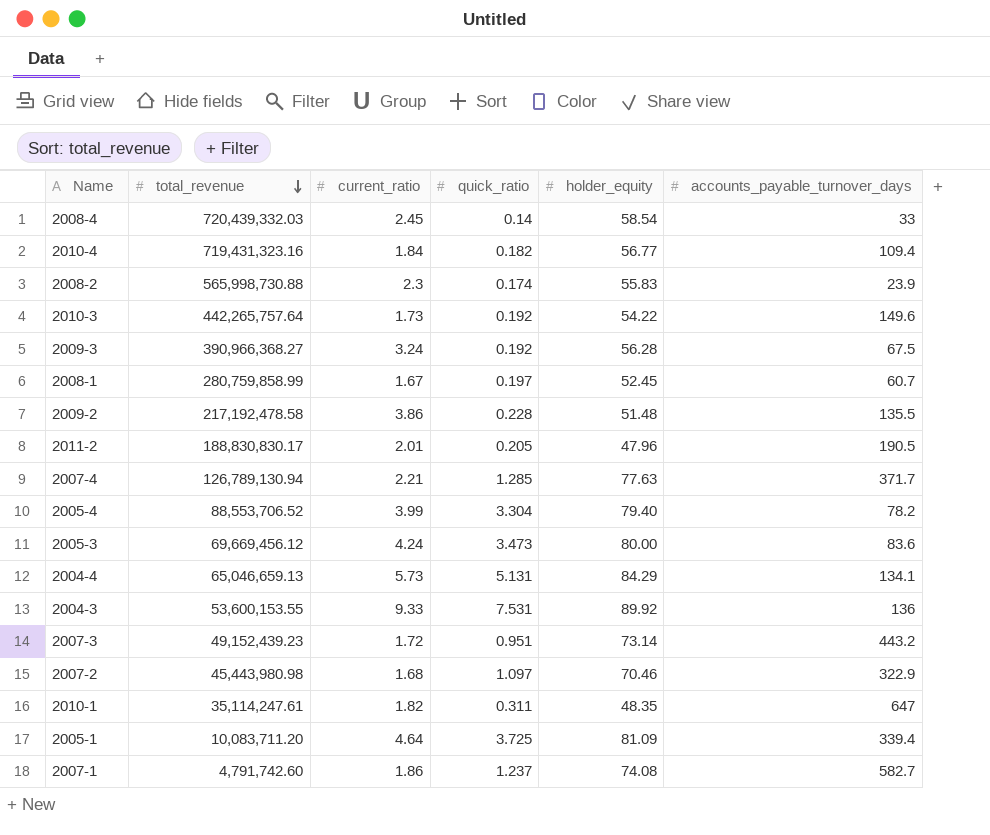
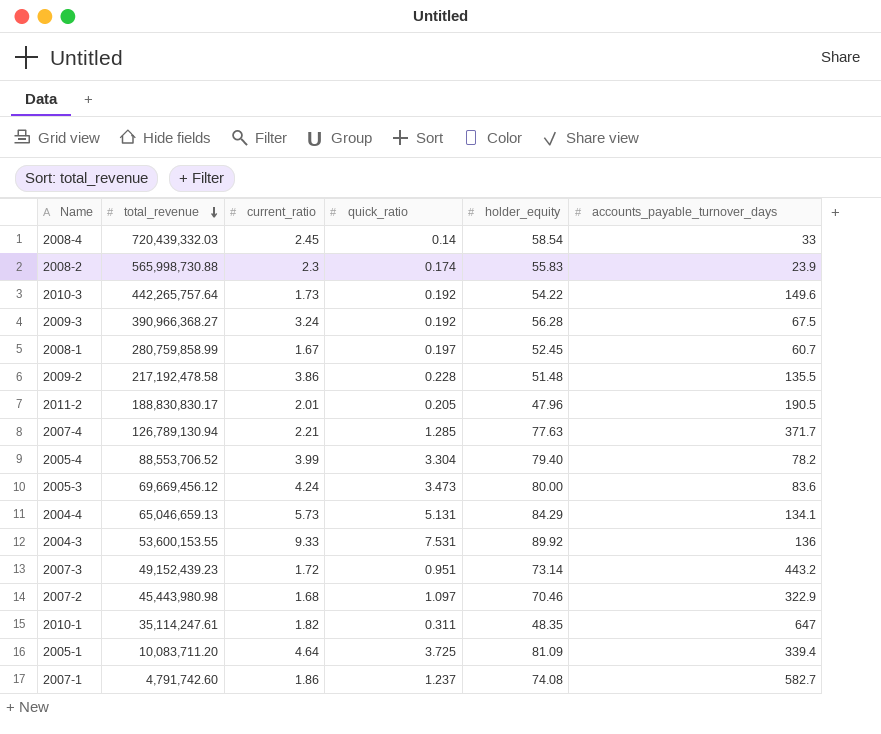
row 2010-4: 719,431,323.16 | 1.84 | 0.182 | 56.77 | 109.4 -> none

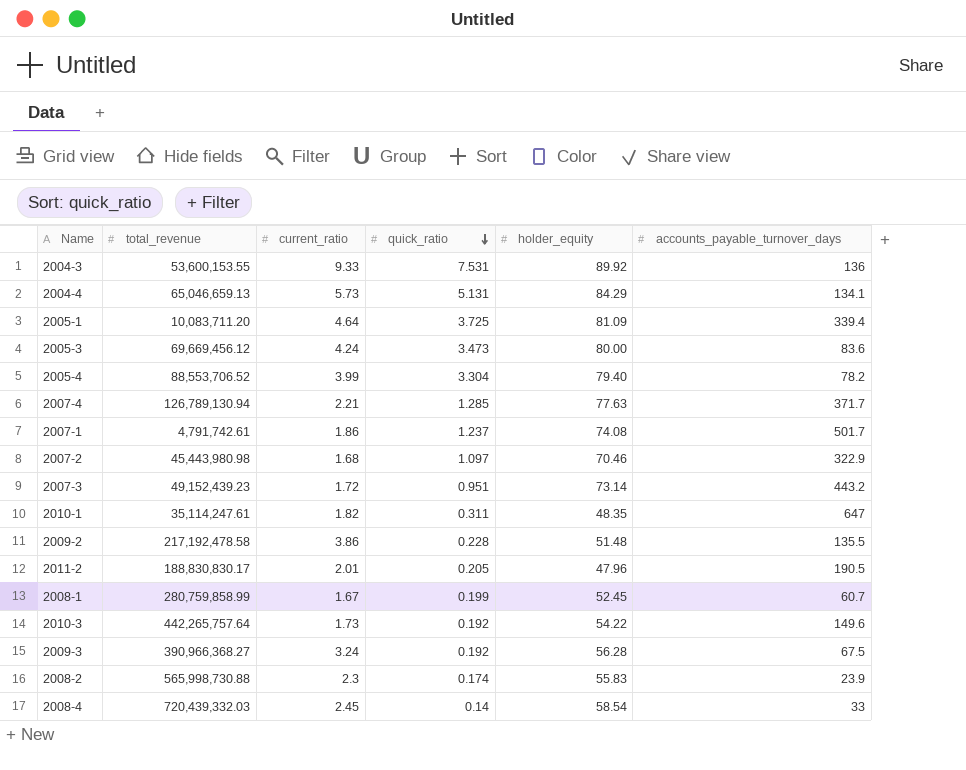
row order: total_revenue descending -> quick_ratio descending
2007-1 | total_revenue: 4,791,742.60 -> 4,791,742.61
2007-1 | accounts_payable_turnover_days: 582.7 -> 501.7
2008-1 | quick_ratio: 0.197 -> 0.199

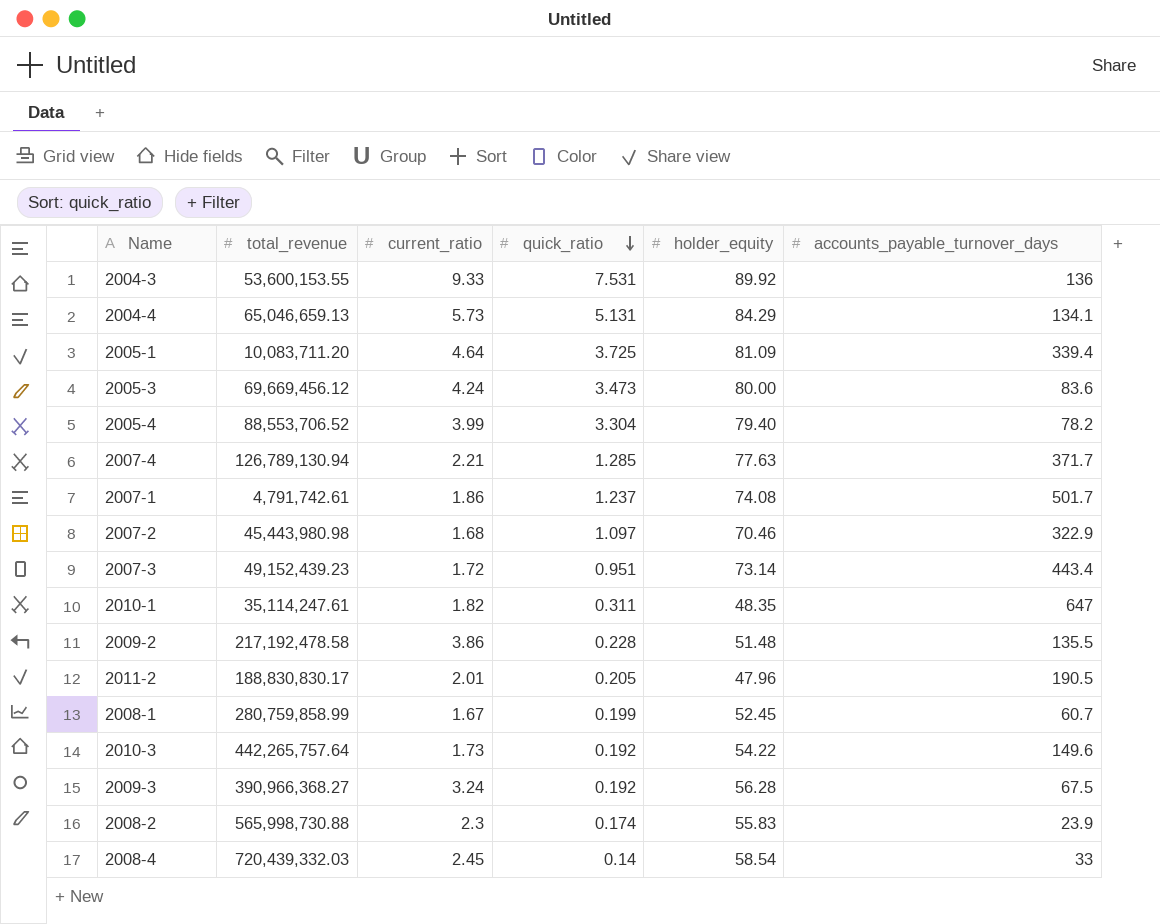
2007-3 | accounts_payable_turnover_days: 443.2 -> 443.4

